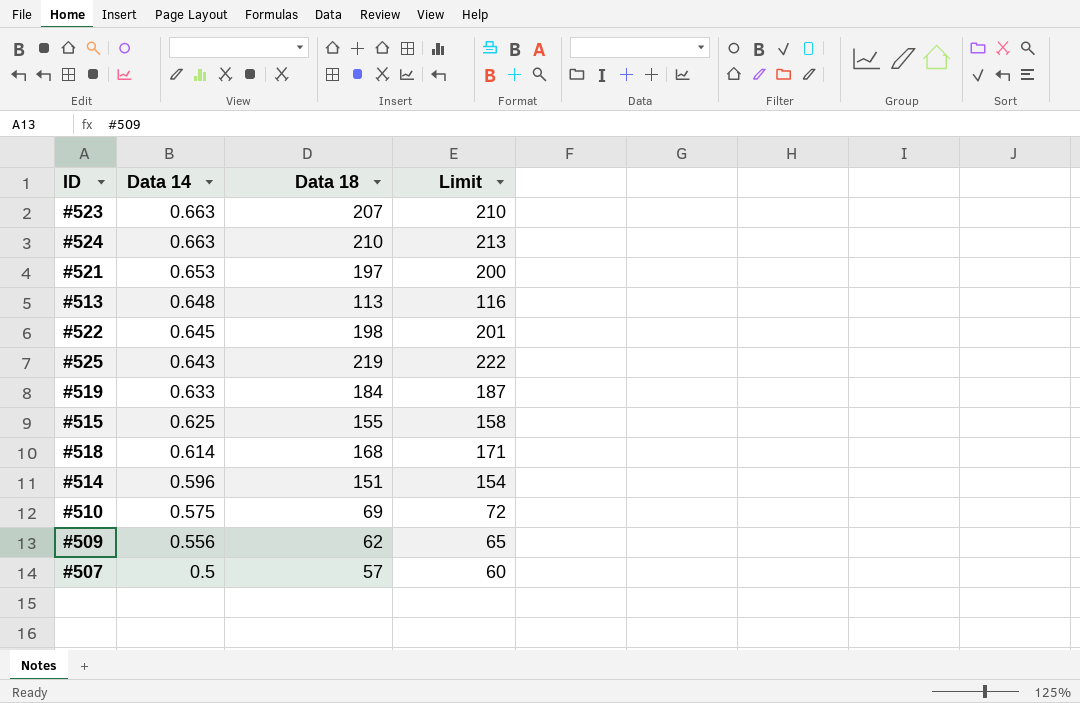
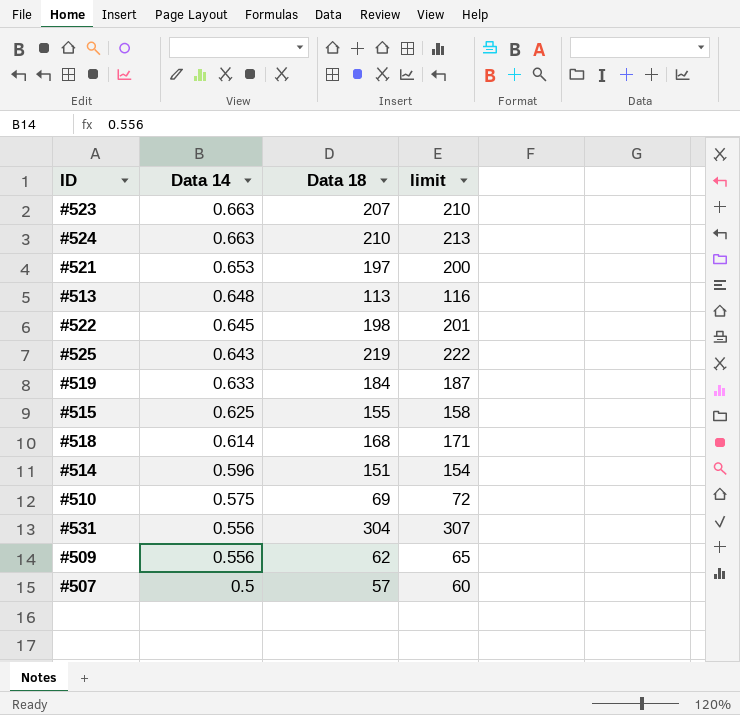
column name: Limit -> limit
row #531: none -> 0.556 | 304 | 307

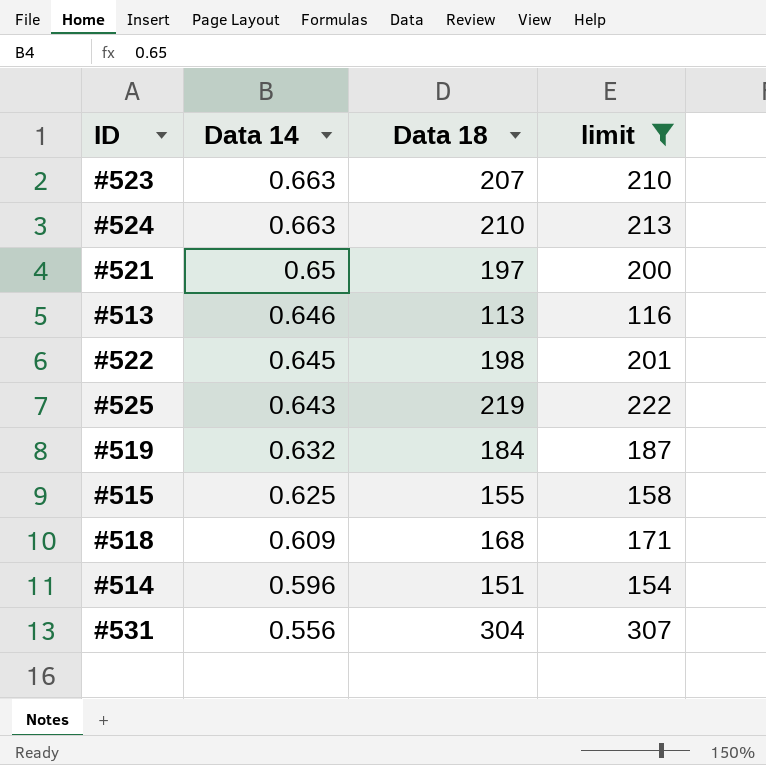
filter: none -> limit >= 116
#521 | Data 14: 0.653 -> 0.65
#513 | Data 14: 0.648 -> 0.646
#519 | Data 14: 0.633 -> 0.632
#518 | Data 14: 0.614 -> 0.609

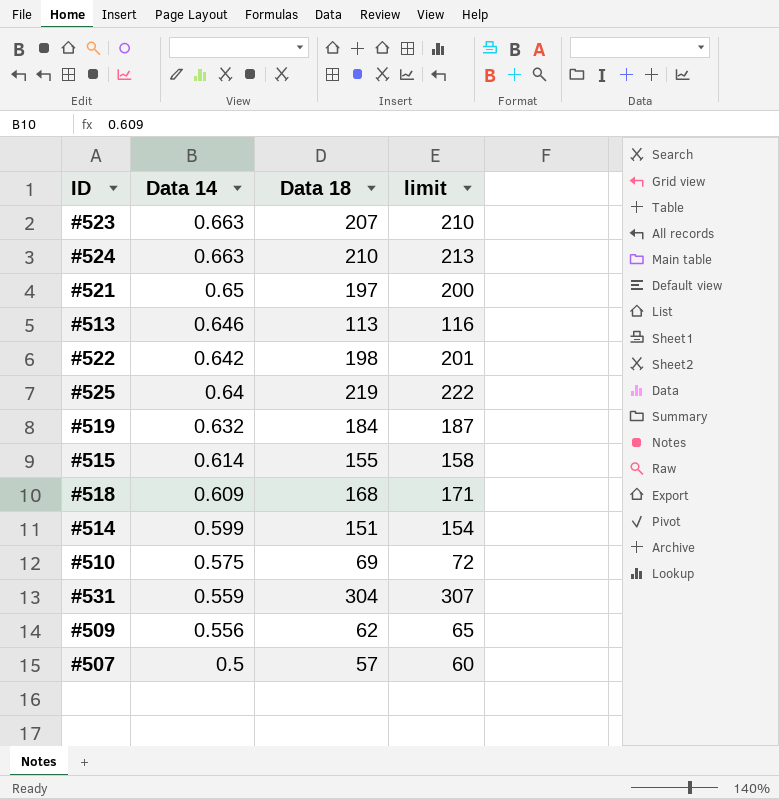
filter: limit >= 116 -> none
#522 | Data 14: 0.645 -> 0.642
#525 | Data 14: 0.643 -> 0.64
#515 | Data 14: 0.625 -> 0.614
#514 | Data 14: 0.596 -> 0.599
#531 | Data 14: 0.556 -> 0.559

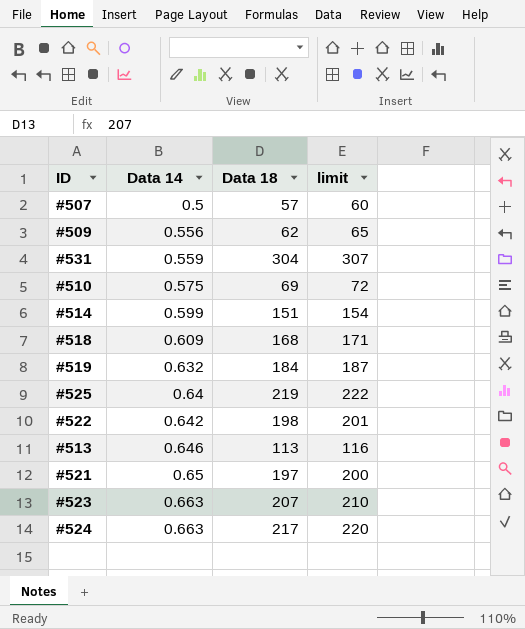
row order: Data 14 descending -> Data 14 ascending
row #515: 0.614 | 155 | 158 -> none
#524 | Data 18: 210 -> 217
#524 | limit: 213 -> 220

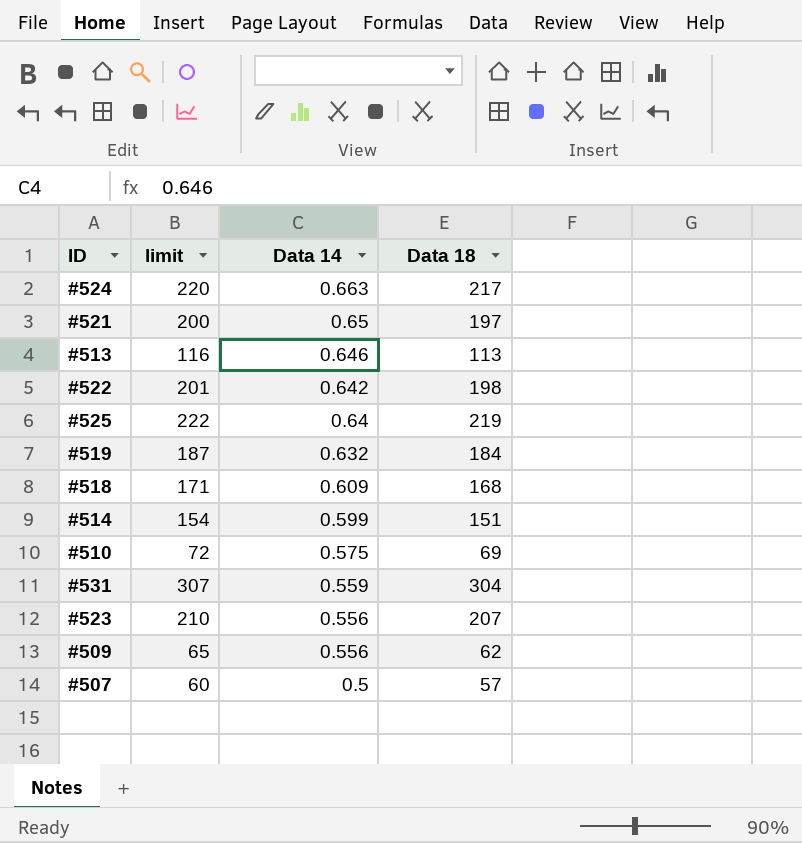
row order: Data 14 ascending -> Data 14 descending
column limit | position: 4 -> 2
#523 | Data 14: 0.663 -> 0.556

